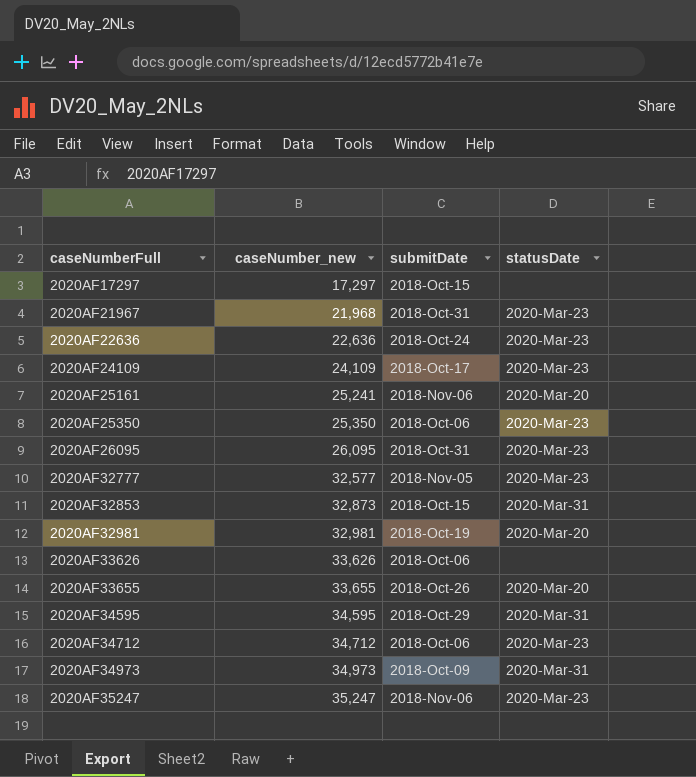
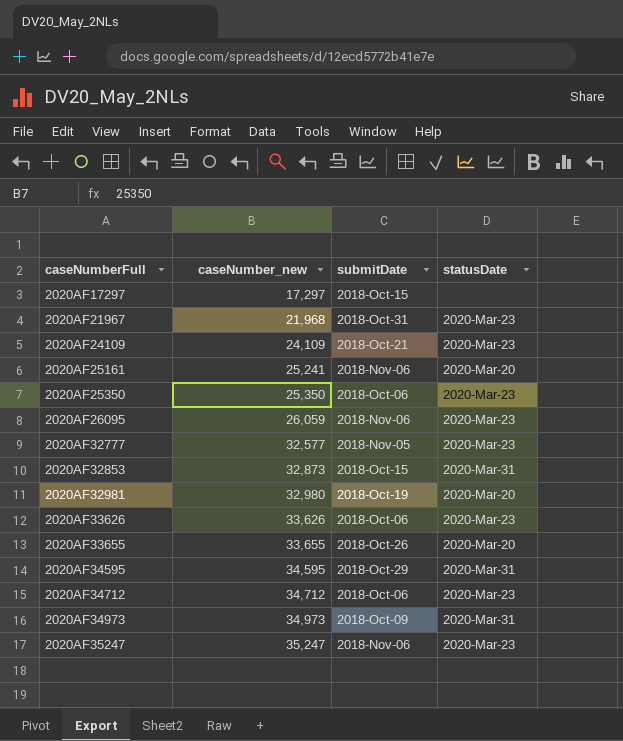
row 2020AF22636: 22,636 | 2018-Oct-24 | 2020-Mar-23 -> none
2020AF24109 | submitDate: 2018-Oct-17 -> 2018-Oct-21
2020AF26095 | caseNumber_new: 26,095 -> 26,059
2020AF26095 | submitDate: 2018-Oct-31 -> 2018-Nov-06
2020AF32981 | caseNumber_new: 32,981 -> 32,980
2020AF33626 | statusDate: none -> 2020-Mar-23

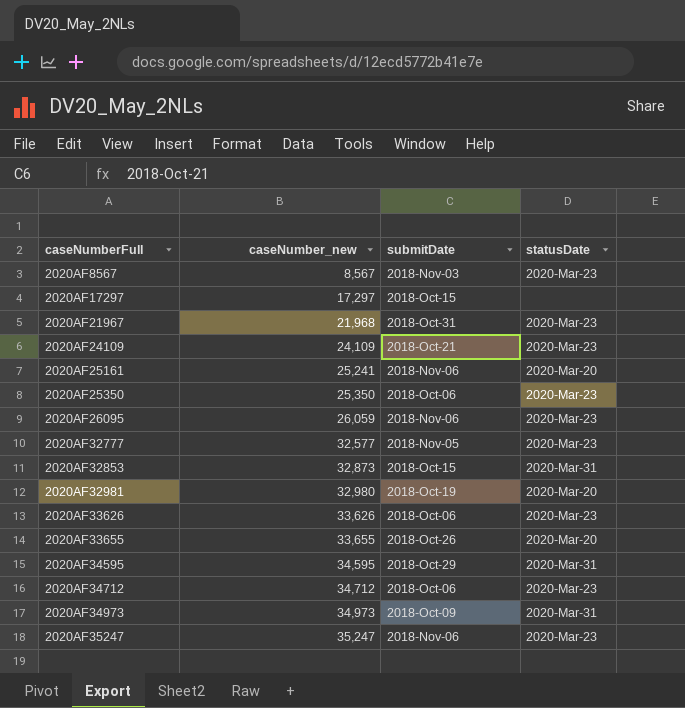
row 2020AF8567: none -> 8,567 | 2018-Nov-03 | 2020-Mar-23

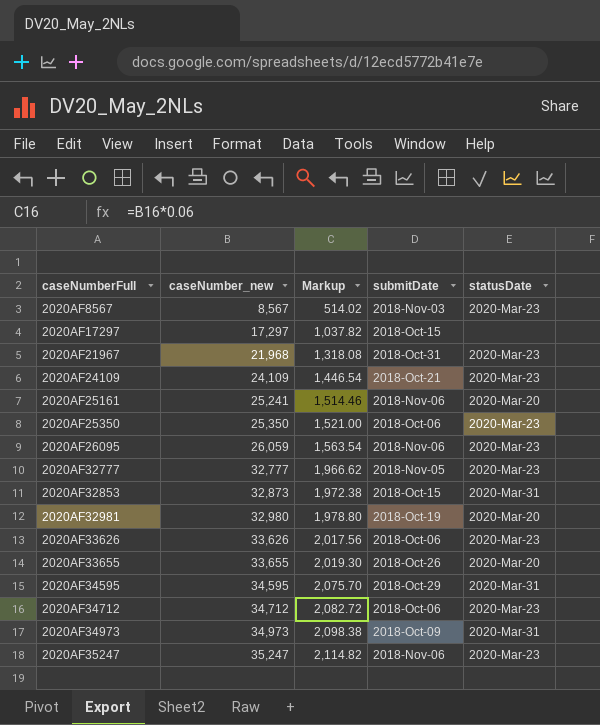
column Markup | formula: none -> [caseNumber_new] * 0.06
2020AF32777 | caseNumber_new: 32,577 -> 32,777

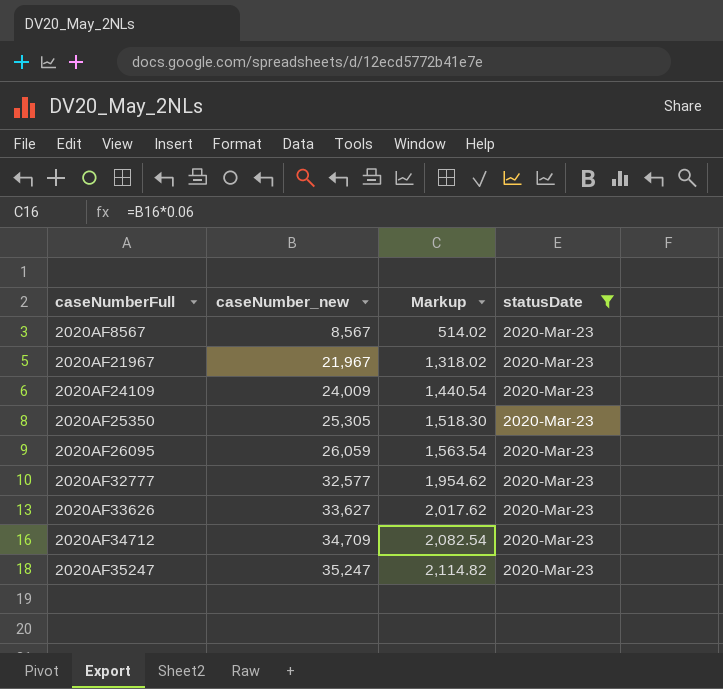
filter: none -> statusDate = 2020-Mar-23
column submitDate | position: 4 -> none
2020AF21967 | caseNumber_new: 21,968 -> 21,967
2020AF21967 | Markup: 1,318.08 -> 1,318.02
2020AF24109 | caseNumber_new: 24,109 -> 24,009
2020AF24109 | Markup: 1,446.54 -> 1,440.54
2020AF25350 | caseNumber_new: 25,350 -> 25,305
2020AF25350 | Markup: 1,521.00 -> 1,518.30
2020AF32777 | caseNumber_new: 32,777 -> 32,577
2020AF32777 | Markup: 1,966.62 -> 1,954.62
2020AF33626 | caseNumber_new: 33,626 -> 33,627
2020AF33626 | Markup: 2,017.56 -> 2,017.62
2020AF34712 | caseNumber_new: 34,712 -> 34,709
2020AF34712 | Markup: 2,082.72 -> 2,082.54

